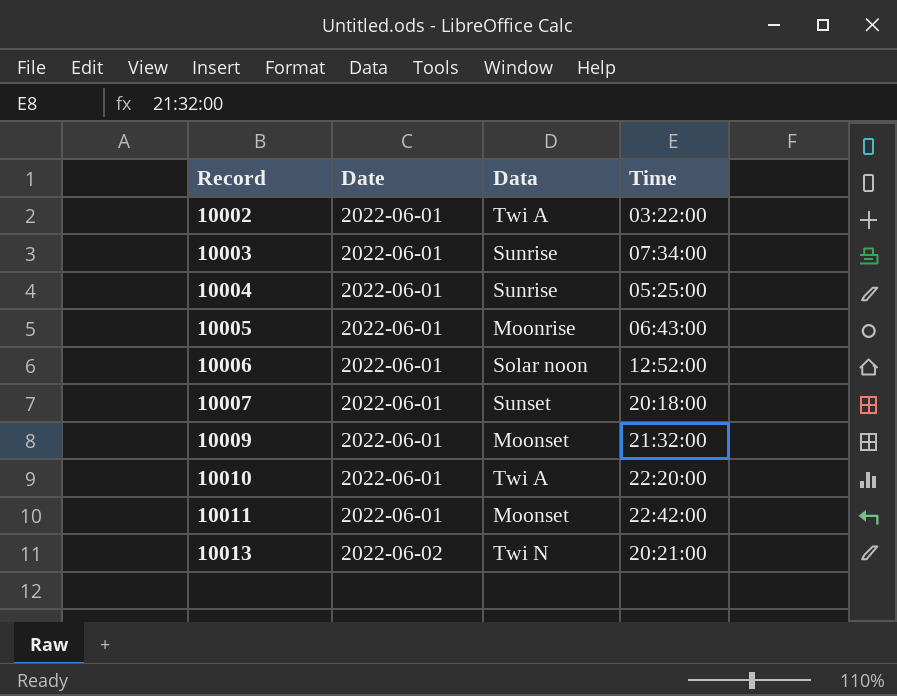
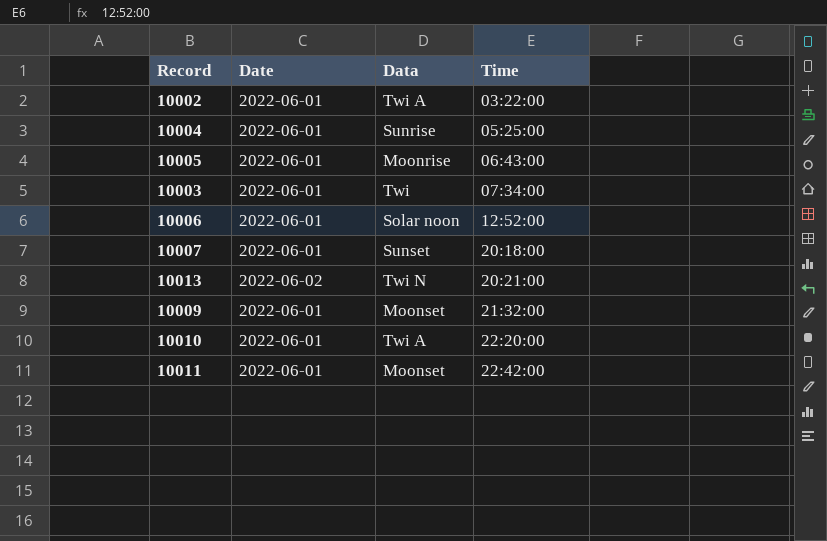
row order: Record ascending -> Time ascending
10003 | Data: Sunrise -> Twi

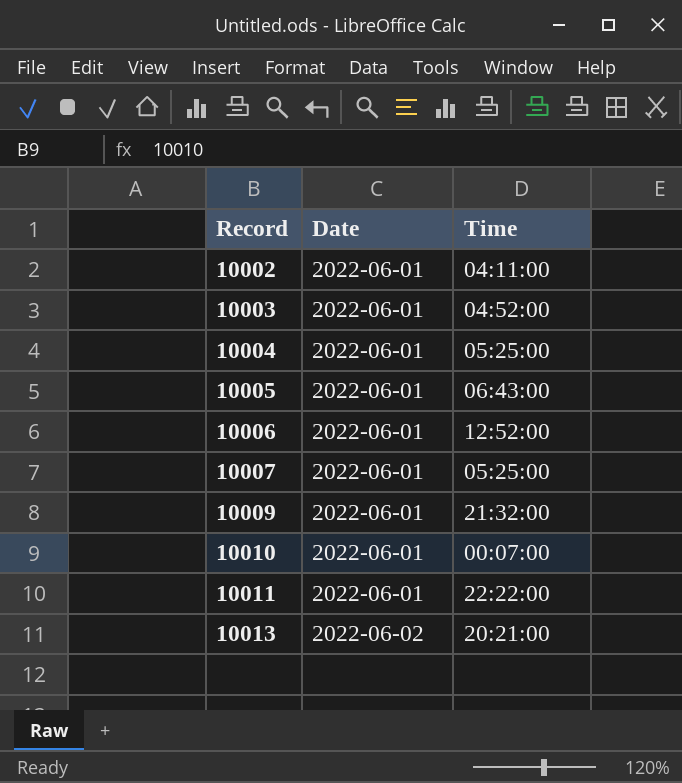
row order: Time ascending -> Record ascending
column Data | position: 3 -> none
10002 | Time: 03:22:00 -> 04:11:00
10003 | Time: 07:34:00 -> 04:52:00
10007 | Time: 20:18:00 -> 05:25:00
10010 | Time: 22:20:00 -> 00:07:00
10011 | Time: 22:42:00 -> 22:22:00

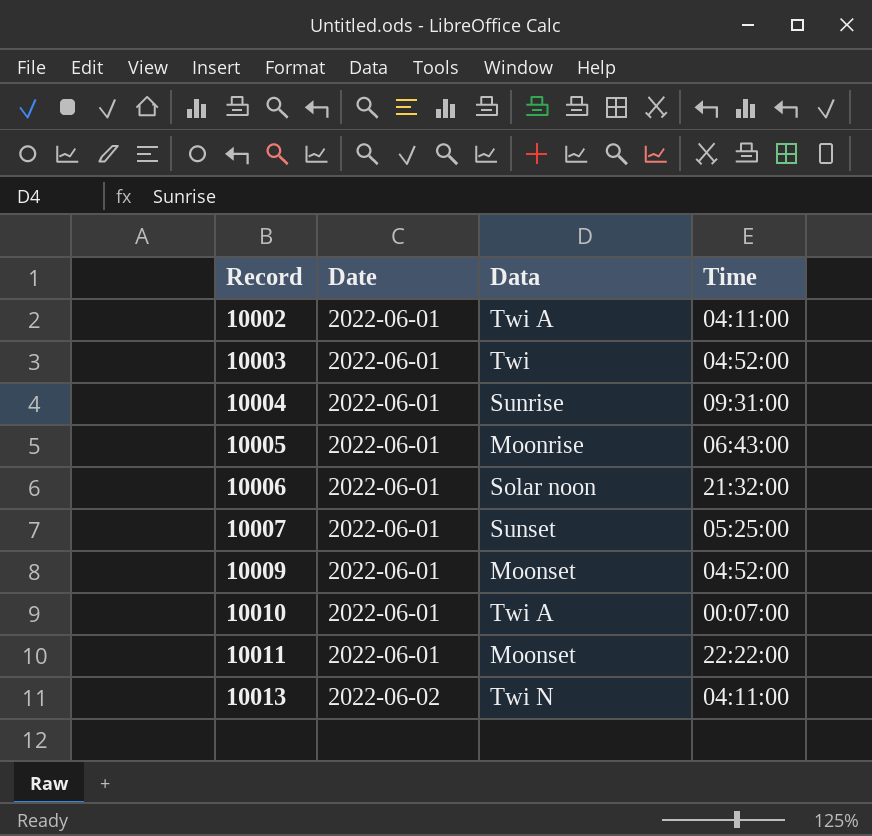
column Data | position: none -> 3
10004 | Time: 05:25:00 -> 09:31:00
10006 | Time: 12:52:00 -> 21:32:00
10009 | Time: 21:32:00 -> 04:52:00
10013 | Time: 20:21:00 -> 04:11:00

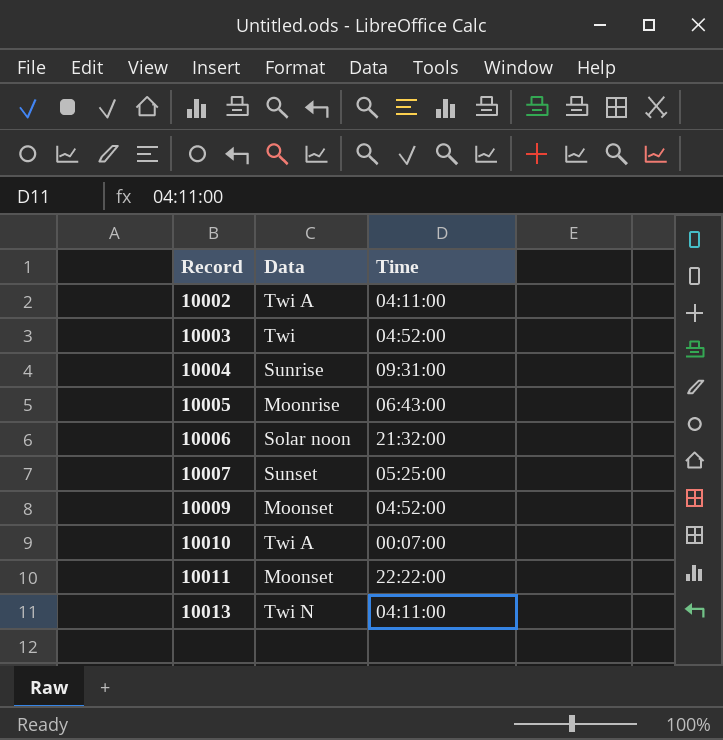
column Date | position: 2 -> none

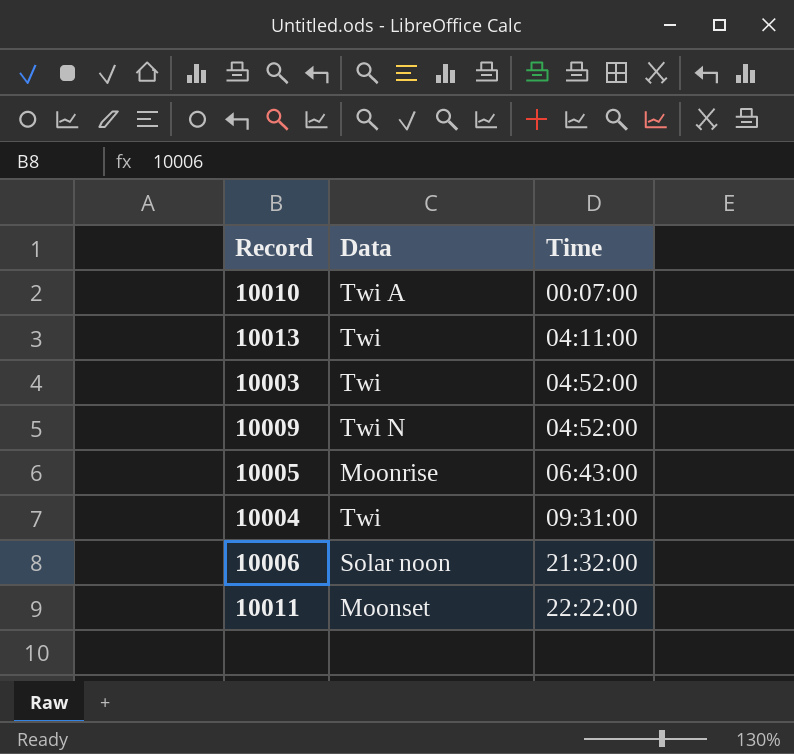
row order: Record ascending -> Time ascending
row 10002: Twi A | 04:11:00 -> none
row 10007: Sunset | 05:25:00 -> none
10013 | Data: Twi N -> Twi
10009 | Data: Moonset -> Twi N
10004 | Data: Sunrise -> Twi

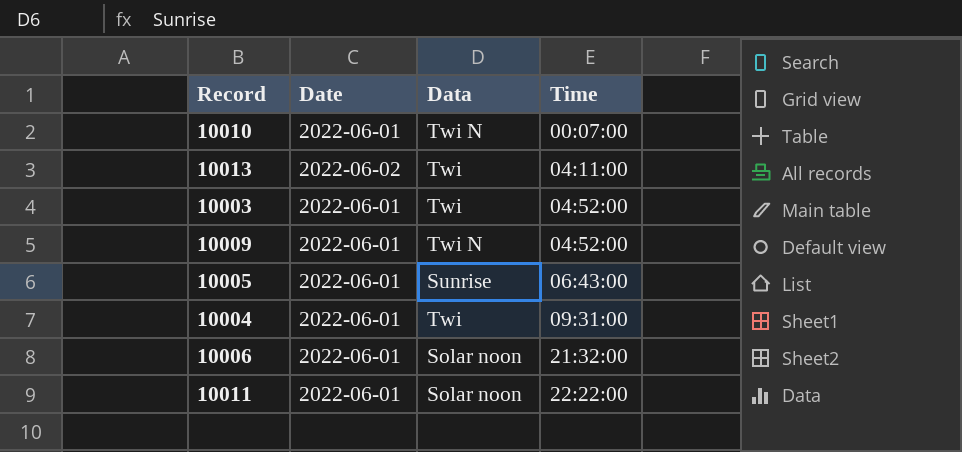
column Date | position: none -> 2
10010 | Data: Twi A -> Twi N
10005 | Data: Moonrise -> Sunrise
10011 | Data: Moonset -> Solar noon

